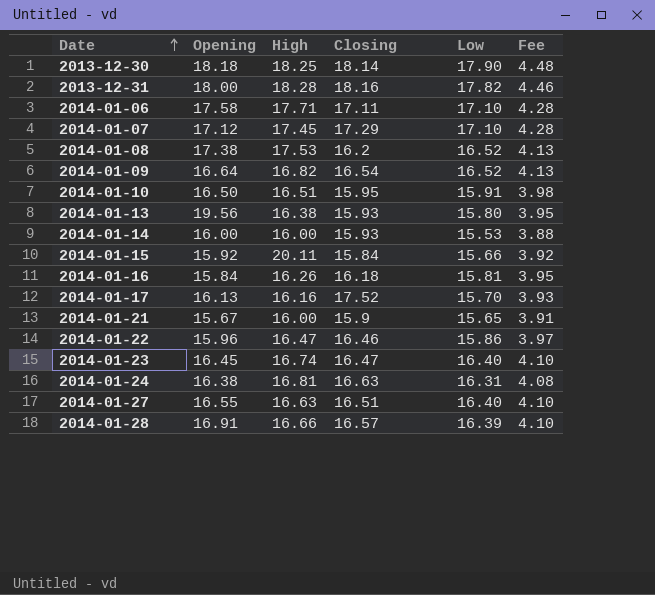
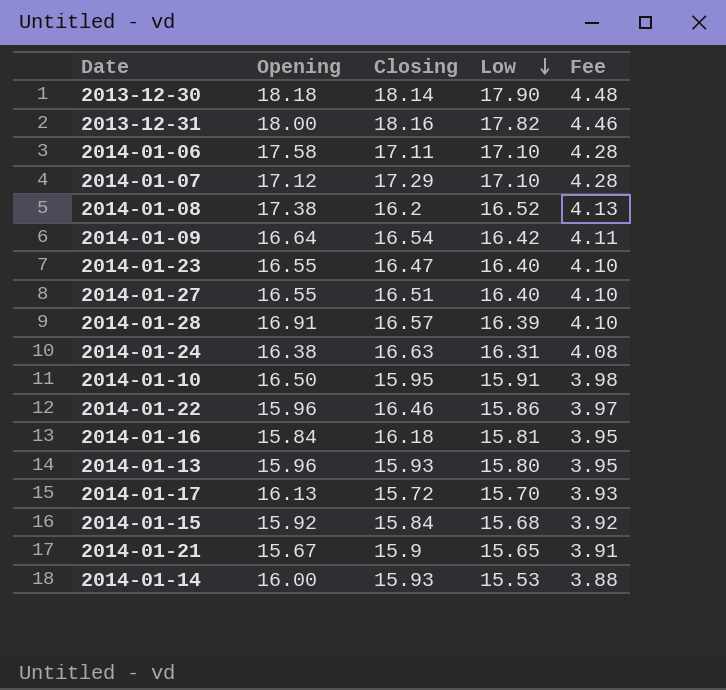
row order: Date ascending -> Low descending
column High | position: 3 -> none
2014-01-09 | Low: 16.52 -> 16.42
2014-01-09 | Fee: 4.13 -> 4.11
2014-01-23 | Opening: 16.45 -> 16.55
2014-01-13 | Opening: 19.56 -> 15.96
2014-01-17 | Closing: 17.52 -> 15.72
2014-01-15 | Low: 15.66 -> 15.68

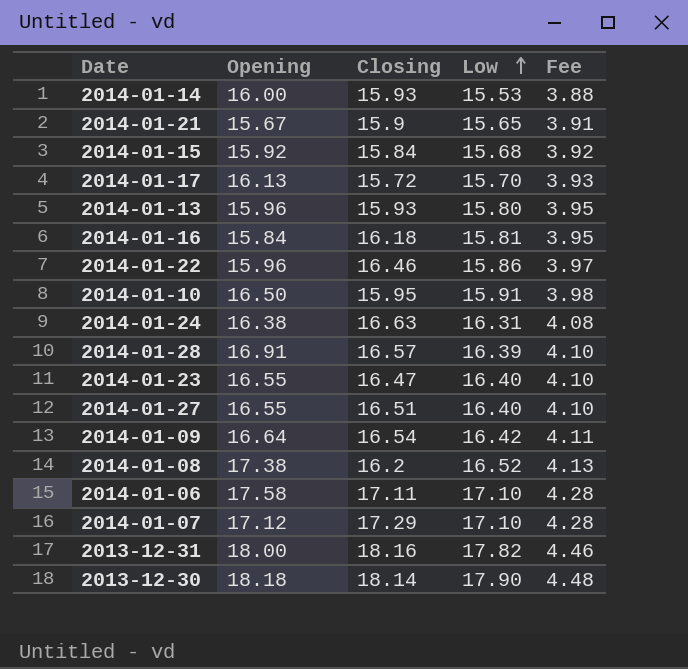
row order: Low descending -> Low ascending

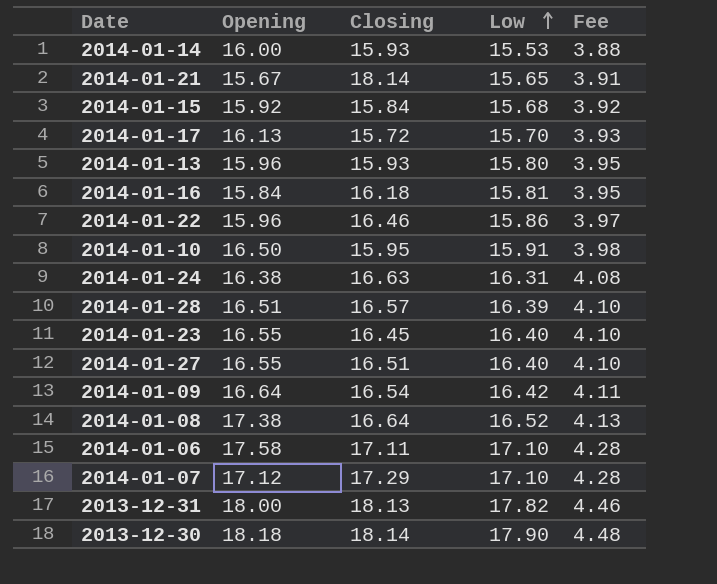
2014-01-21 | Closing: 15.9 -> 18.14
2014-01-28 | Opening: 16.91 -> 16.51
2014-01-23 | Closing: 16.47 -> 16.45
2014-01-08 | Closing: 16.2 -> 16.64
2013-12-31 | Closing: 18.16 -> 18.13

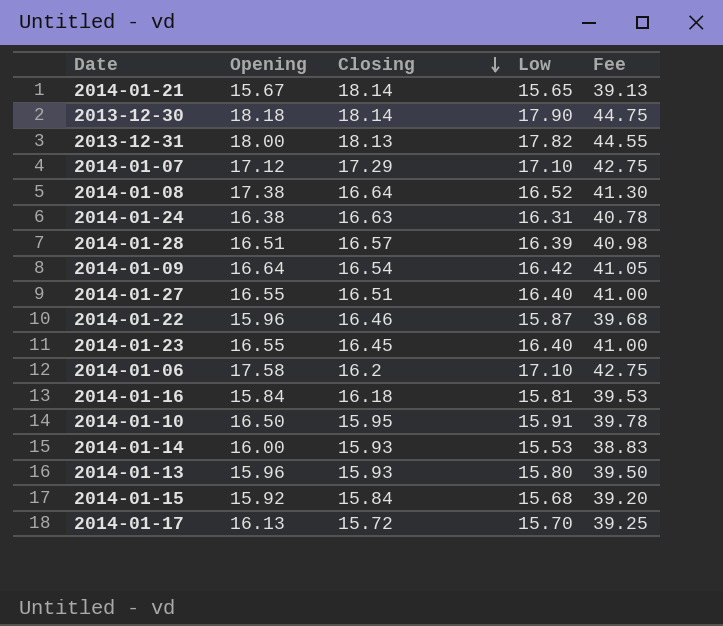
row order: Low ascending -> Closing descending
column Fee | formula: [Low] * 0.25 -> [Low] * 2.5
2014-01-22 | Low: 15.86 -> 15.87
2014-01-06 | Closing: 17.11 -> 16.2

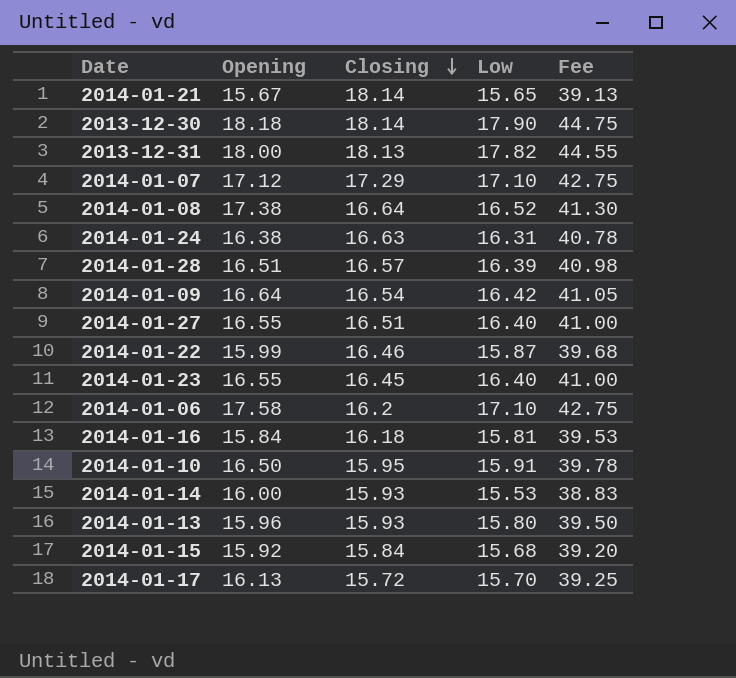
2014-01-22 | Opening: 15.96 -> 15.99

